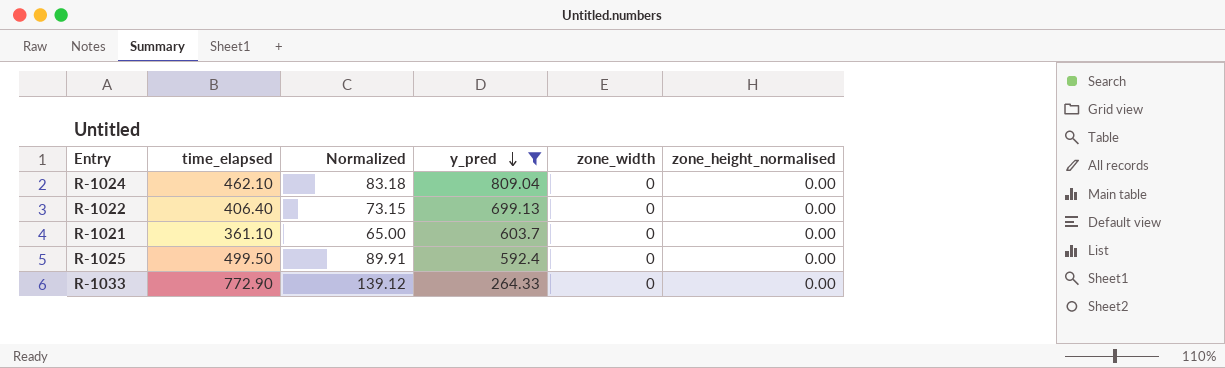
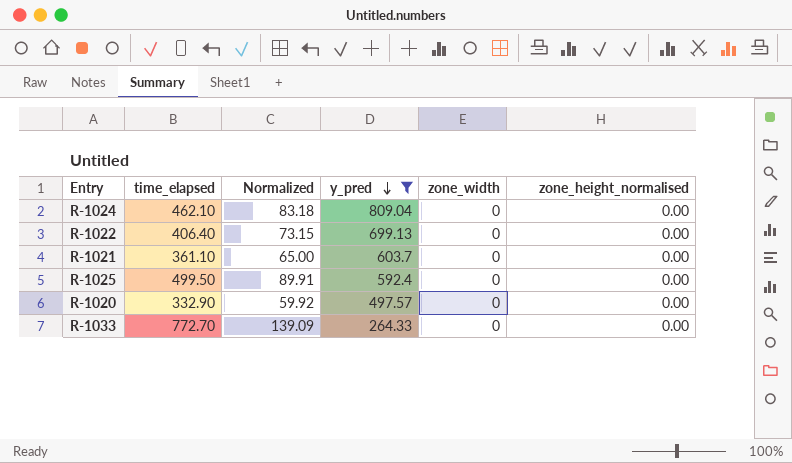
row R-1020: none -> 332.90 | 59.92 | 497.57 | 0 | 0.00
R-1033 | time_elapsed: 772.90 -> 772.70
R-1033 | Normalized: 139.12 -> 139.09

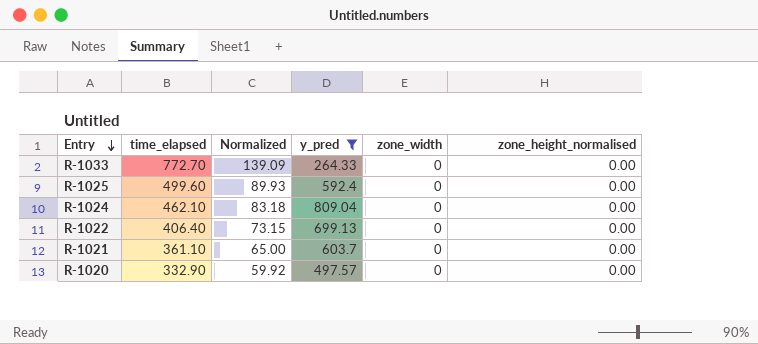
row order: y_pred descending -> Entry descending
R-1025 | time_elapsed: 499.50 -> 499.60
R-1025 | Normalized: 89.91 -> 89.93

